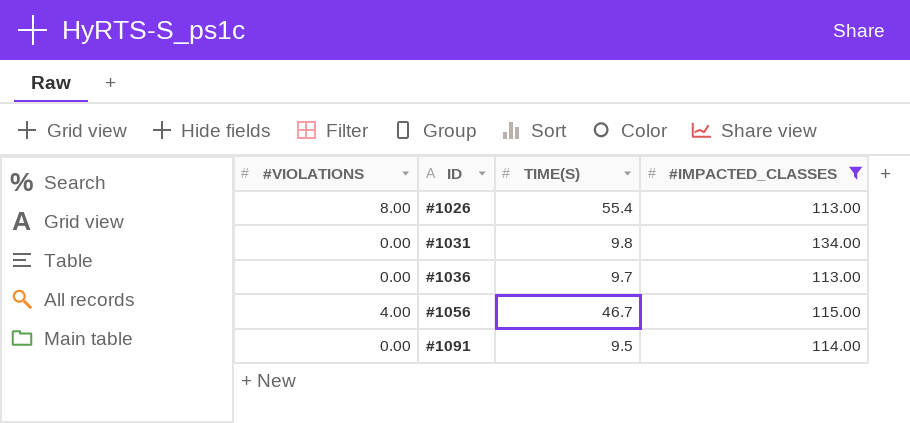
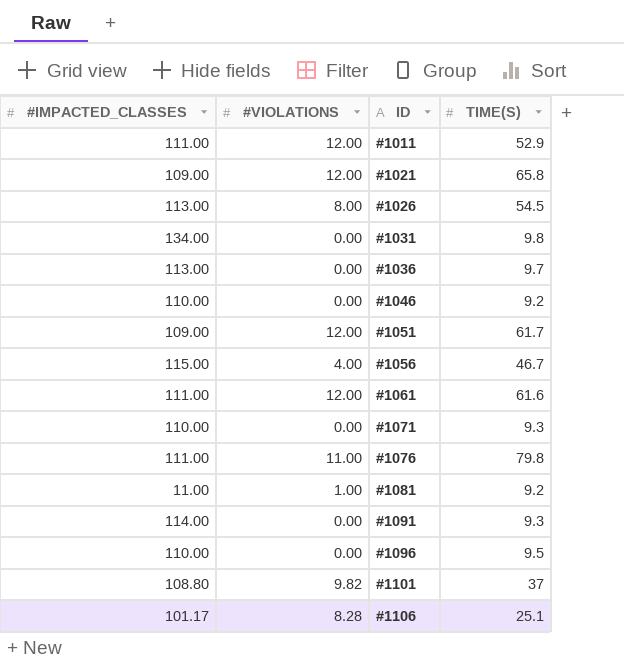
filter: #IMPACTED_CLASSES >= 113.00 -> none
column #IMPACTED_CLASSES | position: 4 -> 1
#1026 | TIME(S): 55.4 -> 54.5
#1091 | TIME(S): 9.5 -> 9.3

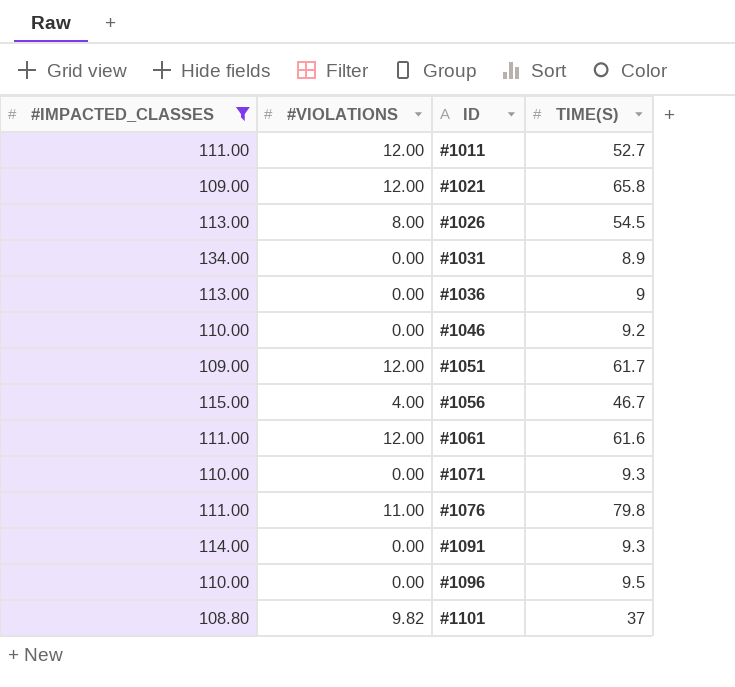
filter: none -> #IMPACTED_CLASSES >= 108.80
#1011 | TIME(S): 52.9 -> 52.7
#1031 | TIME(S): 9.8 -> 8.9
#1036 | TIME(S): 9.7 -> 9

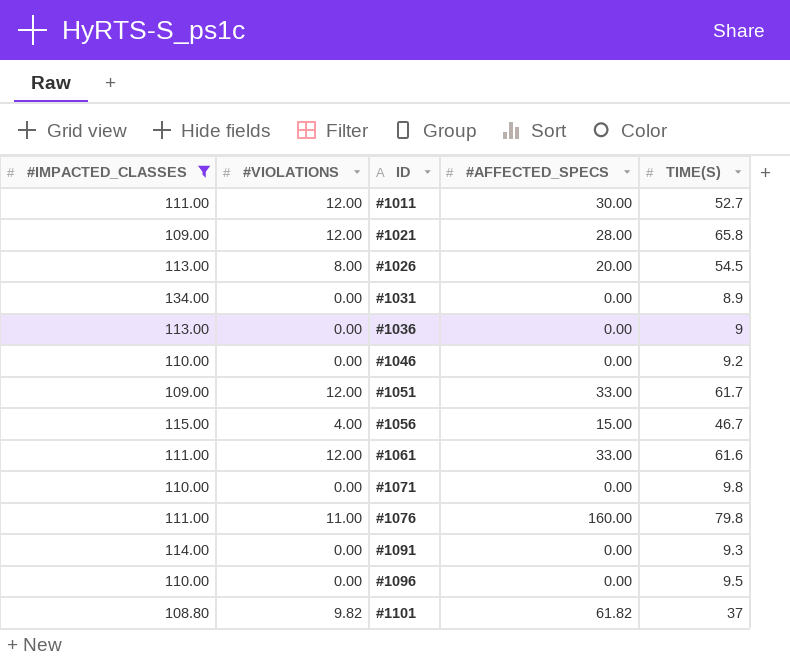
column #AFFECTED_SPECS | position: none -> 4
#1071 | TIME(S): 9.3 -> 9.8

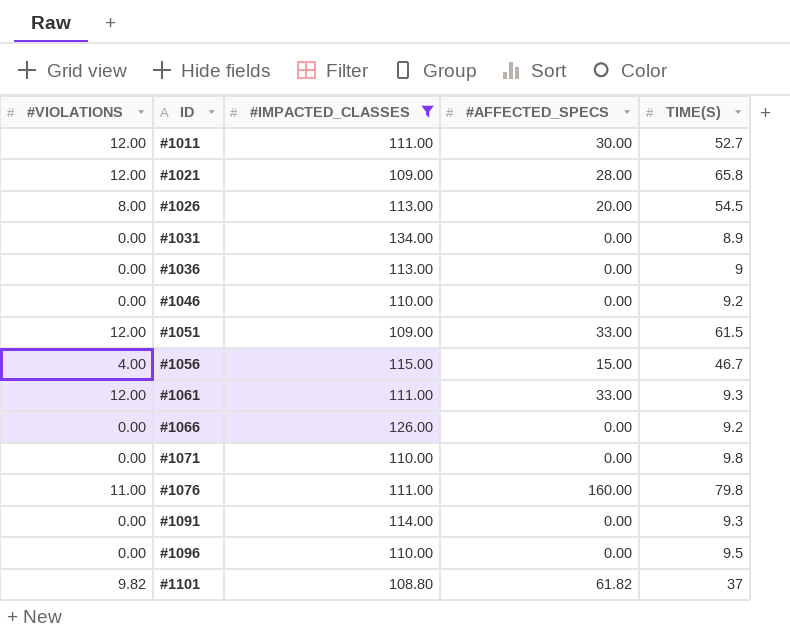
column #IMPACTED_CLASSES | position: 1 -> 3
#1051 | TIME(S): 61.7 -> 61.5
#1061 | TIME(S): 61.6 -> 9.3
row #1066: none -> 0.00 | 126.00 | 0.00 | 9.2

